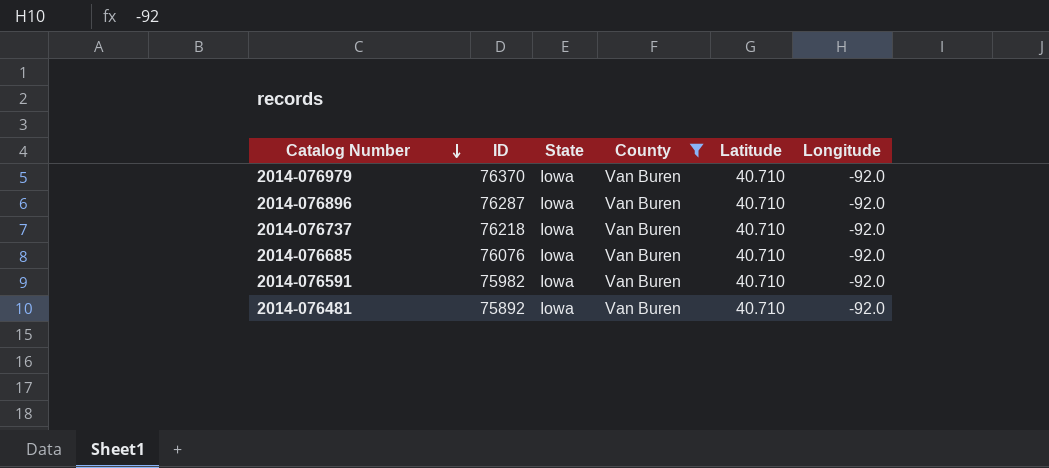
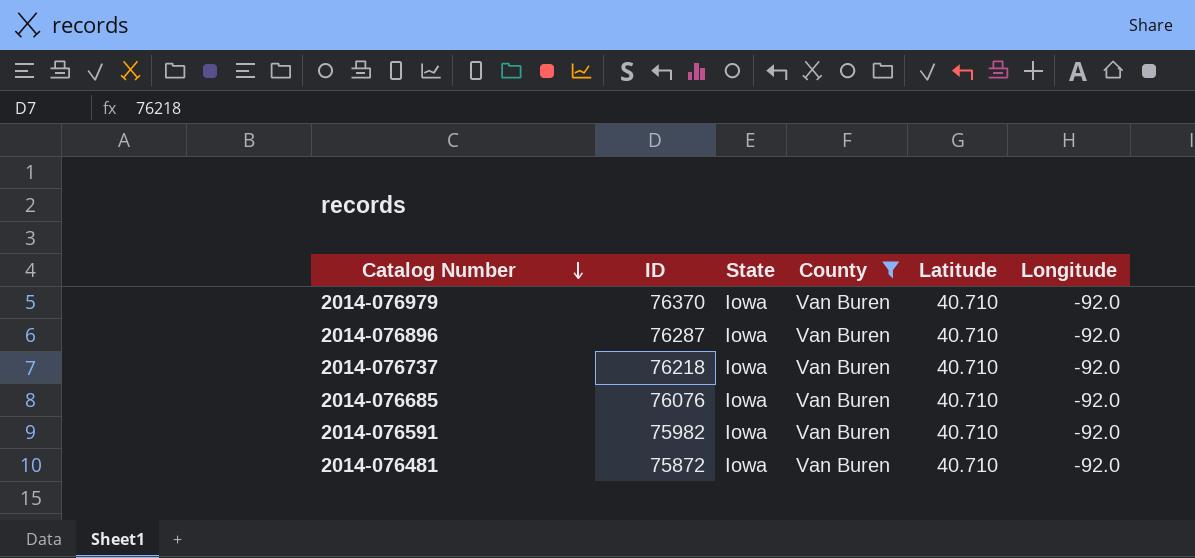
2014-076481 | ID: 75892 -> 75872

